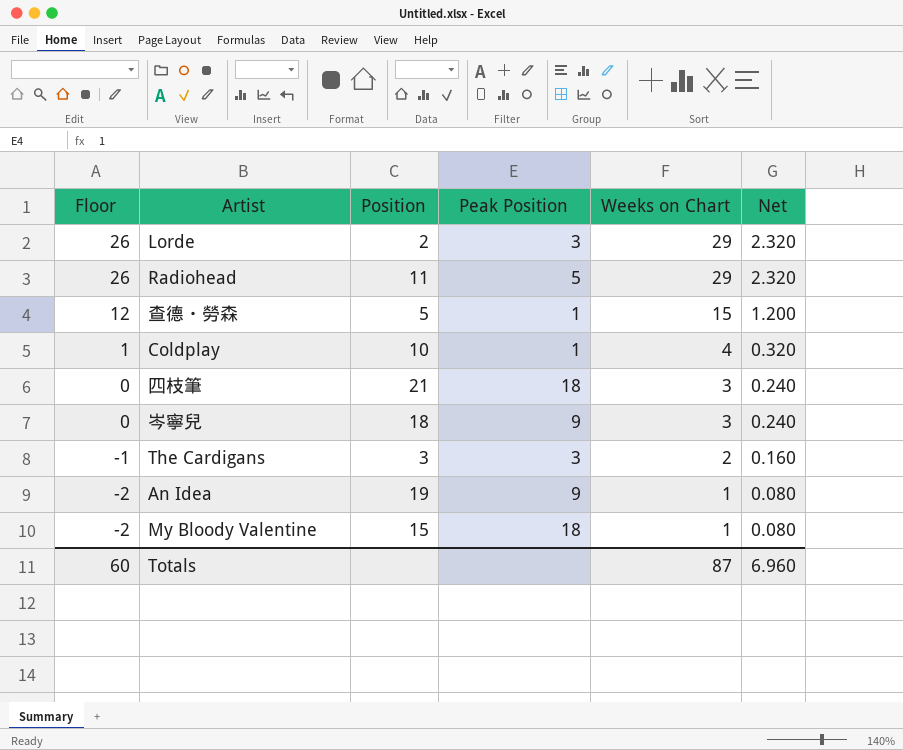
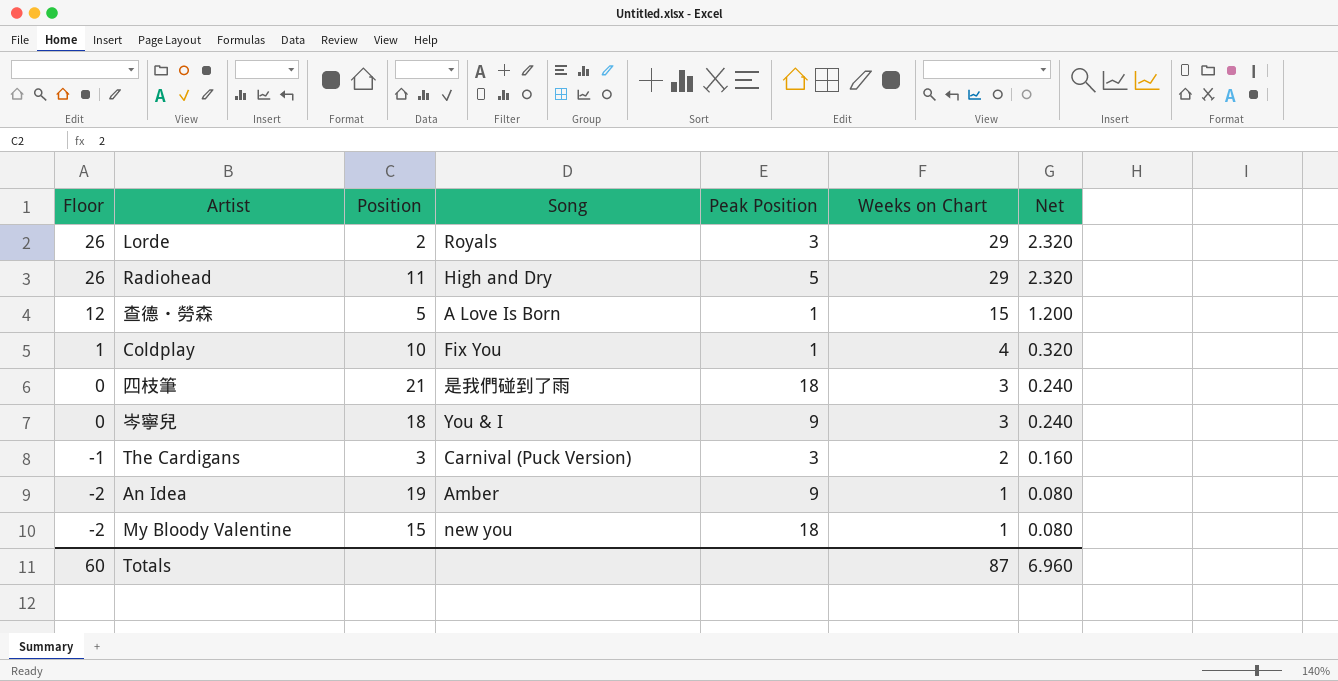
column Song | position: none -> 4

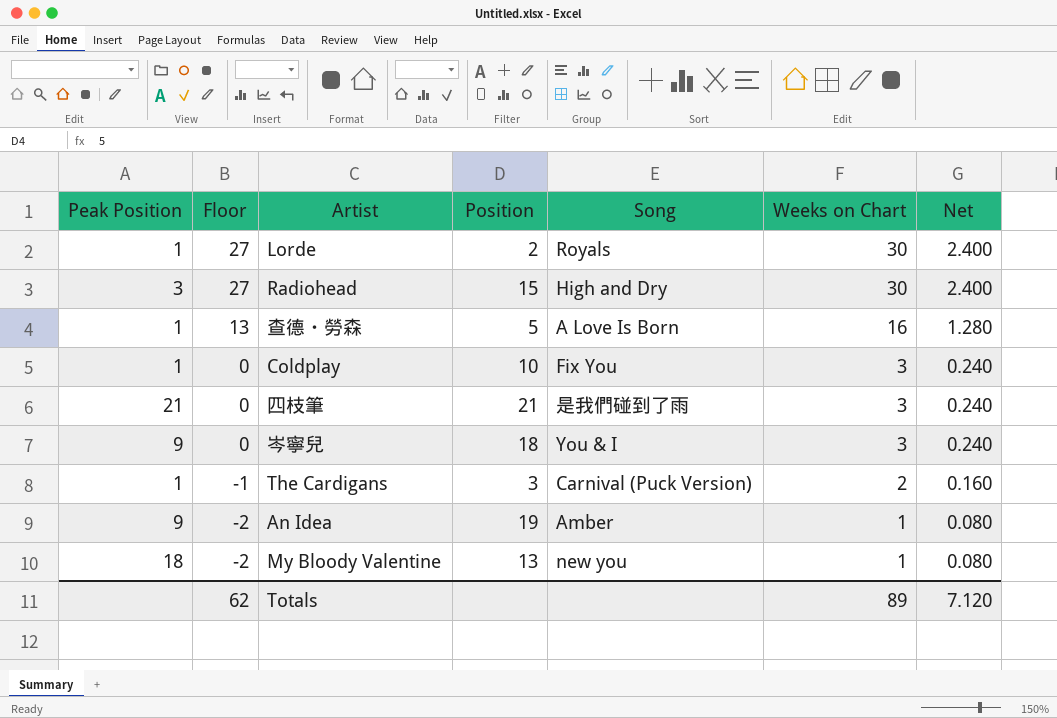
column Peak Position | position: 5 -> 1
Lorde | Peak Position: 3 -> 1
Lorde | Floor: 26 -> 27
Lorde | Weeks on Chart: 29 -> 30
Lorde | Net: 2.320 -> 2.400
Radiohead | Peak Position: 5 -> 3
Radiohead | Floor: 26 -> 27
Radiohead | Position: 11 -> 15
Radiohead | Weeks on Chart: 29 -> 30
Radiohead | Net: 2.320 -> 2.400
查德・勞森 | Floor: 12 -> 13
查德・勞森 | Weeks on Chart: 15 -> 16
查德・勞森 | Net: 1.200 -> 1.280
Coldplay | Floor: 1 -> 0
Coldplay | Weeks on Chart: 4 -> 3
Coldplay | Net: 0.320 -> 0.240
四枝筆 | Peak Position: 18 -> 21
The Cardigans | Peak Position: 3 -> 1
My Bloody Valentine | Position: 15 -> 13
Totals | Floor: 60 -> 62
Totals | Weeks on Chart: 87 -> 89
Totals | Net: 6.960 -> 7.120

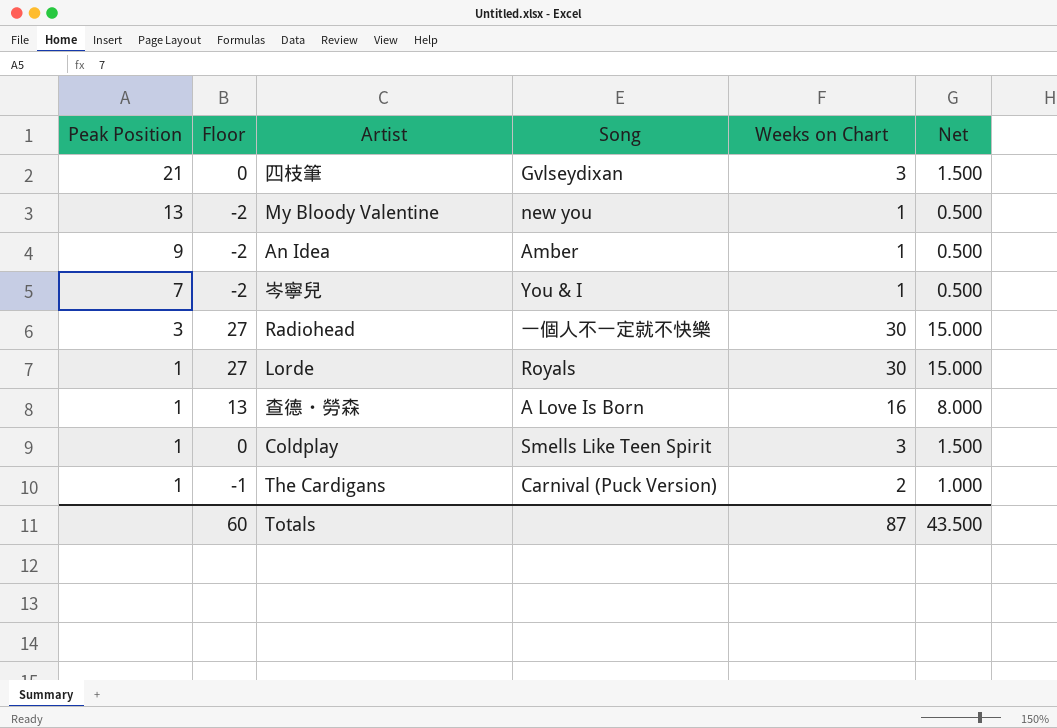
row order: Floor descending -> Peak Position descending
column Position | position: 4 -> none
column Net | formula: [Weeks on Chart] * 0.08 -> [Weeks on Chart] * 0.5
四枝筆 | Song: 是我們碰到了雨 -> Gvlseydixan
My Bloody Valentine | Peak Position: 18 -> 13
岑寧兒 | Peak Position: 9 -> 7
岑寧兒 | Floor: 0 -> -2
岑寧兒 | Weeks on Chart: 3 -> 1
Radiohead | Song: High and Dry -> 一個人不一定就不快樂
Coldplay | Song: Fix You -> Smells Like Teen Spirit
Totals | Floor: 62 -> 60
Totals | Weeks on Chart: 89 -> 87
Totals | Net: 7.120 -> 43.500

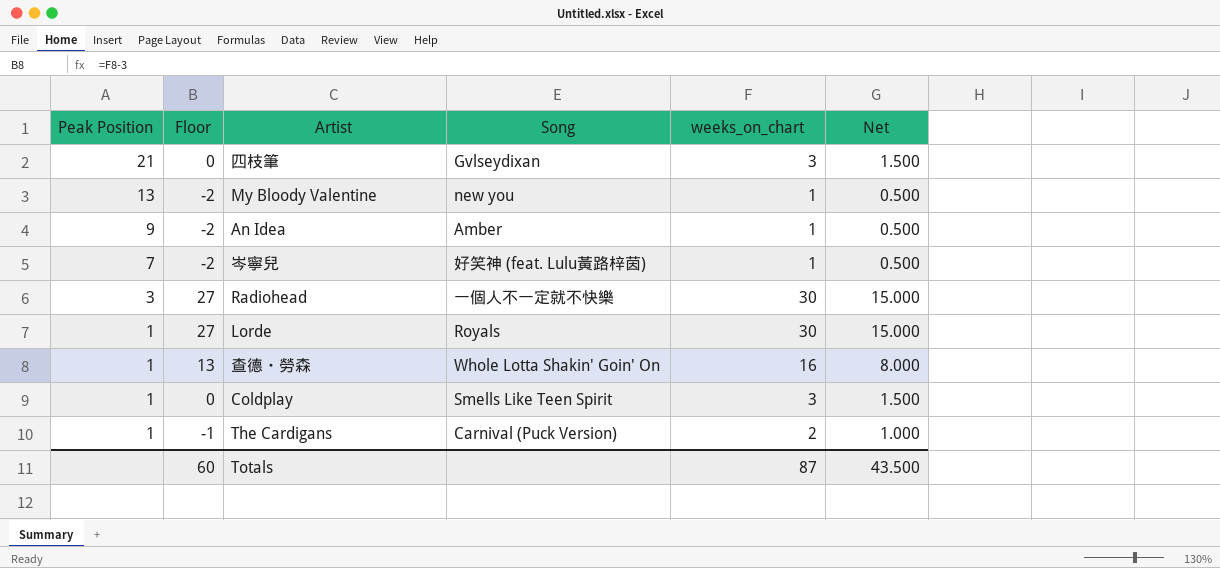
column name: Weeks on Chart -> weeks_on_chart
岑寧兒 | Song: You & I -> 好笑神 (feat. Lulu黃路梓茵)
查德・勞森 | Song: A Love Is Born -> Whole Lotta Shakin' Goin' On

